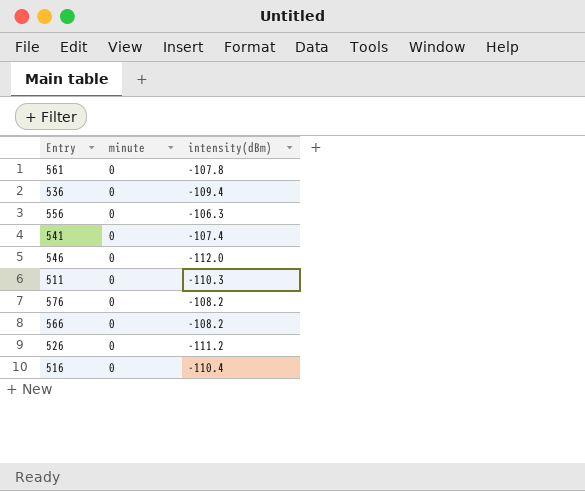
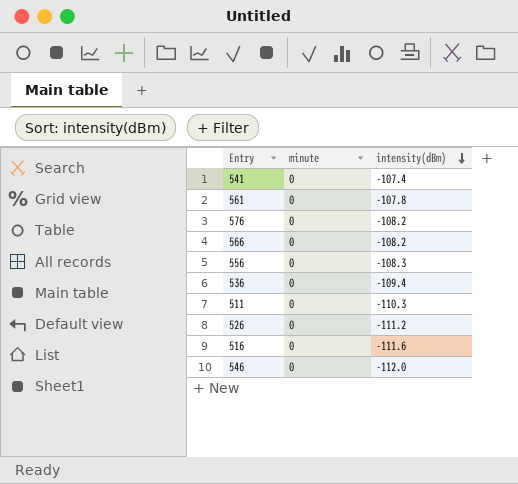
row order: none -> intensity(dBm) descending
556 | intensity(dBm): -106.3 -> -108.3
516 | intensity(dBm): -110.4 -> -111.6

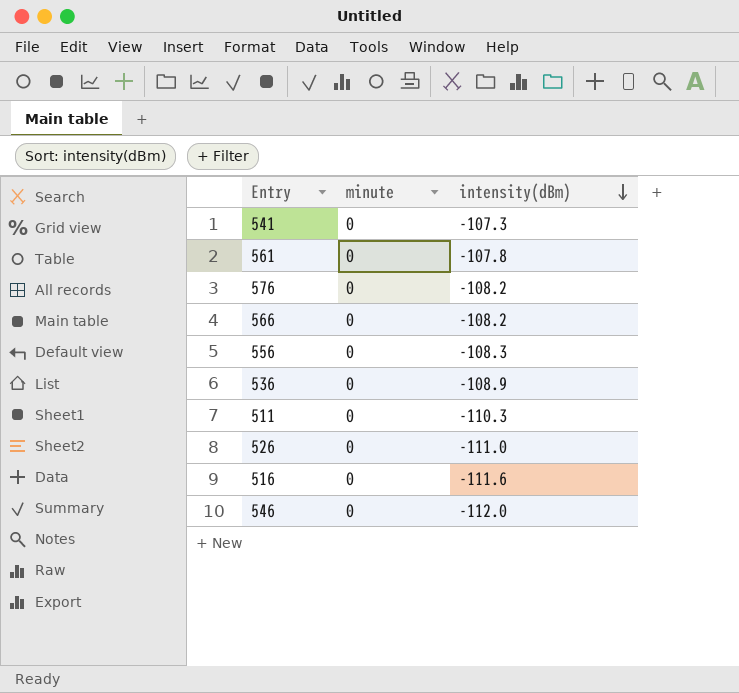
541 | intensity(dBm): -107.4 -> -107.3
536 | intensity(dBm): -109.4 -> -108.9
526 | intensity(dBm): -111.2 -> -111.0

